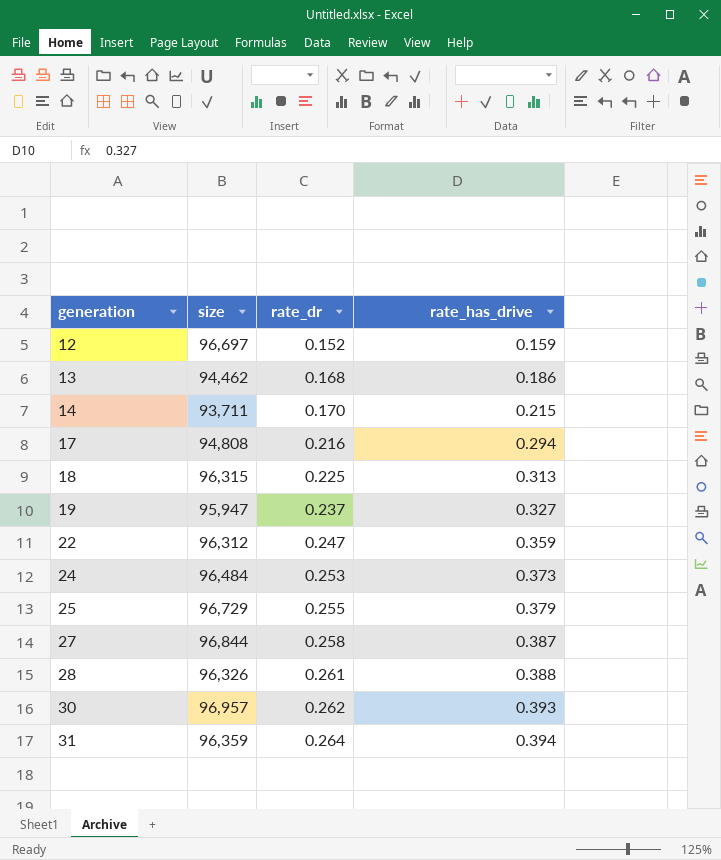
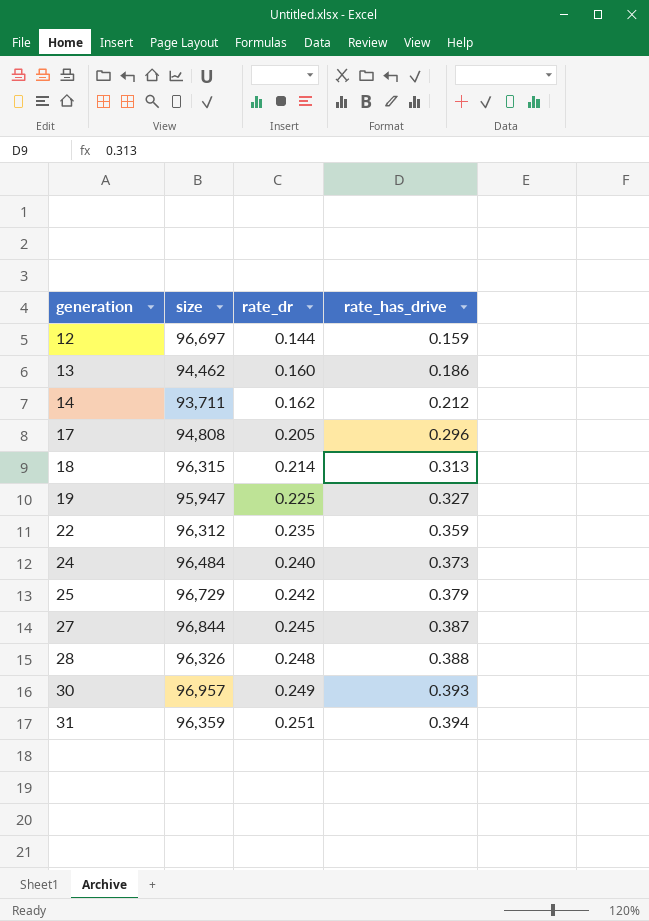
12 | rate_dr: 0.152 -> 0.144
13 | rate_dr: 0.168 -> 0.160
14 | rate_dr: 0.170 -> 0.162
14 | rate_has_drive: 0.215 -> 0.212
17 | rate_dr: 0.216 -> 0.205
17 | rate_has_drive: 0.294 -> 0.296
18 | rate_dr: 0.225 -> 0.214
19 | rate_dr: 0.237 -> 0.225
22 | rate_dr: 0.247 -> 0.235
24 | rate_dr: 0.253 -> 0.240
25 | rate_dr: 0.255 -> 0.242
27 | rate_dr: 0.258 -> 0.245
28 | rate_dr: 0.261 -> 0.248
30 | rate_dr: 0.262 -> 0.249
31 | rate_dr: 0.264 -> 0.251

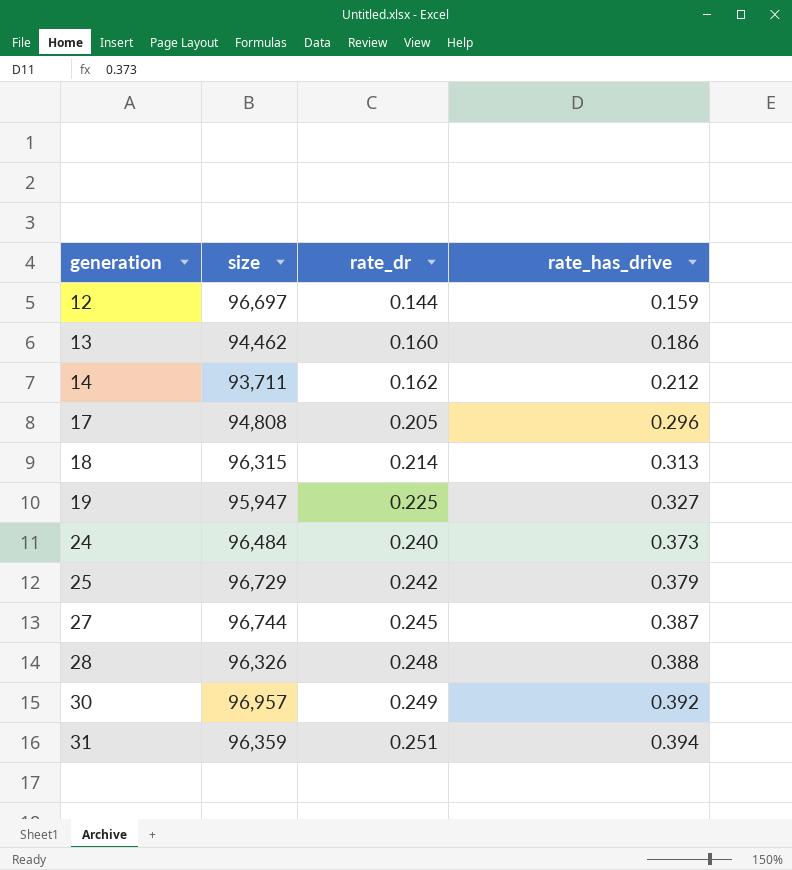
row 22: 96,312 | 0.235 | 0.359 -> none
27 | size: 96,844 -> 96,744
30 | rate_has_drive: 0.393 -> 0.392

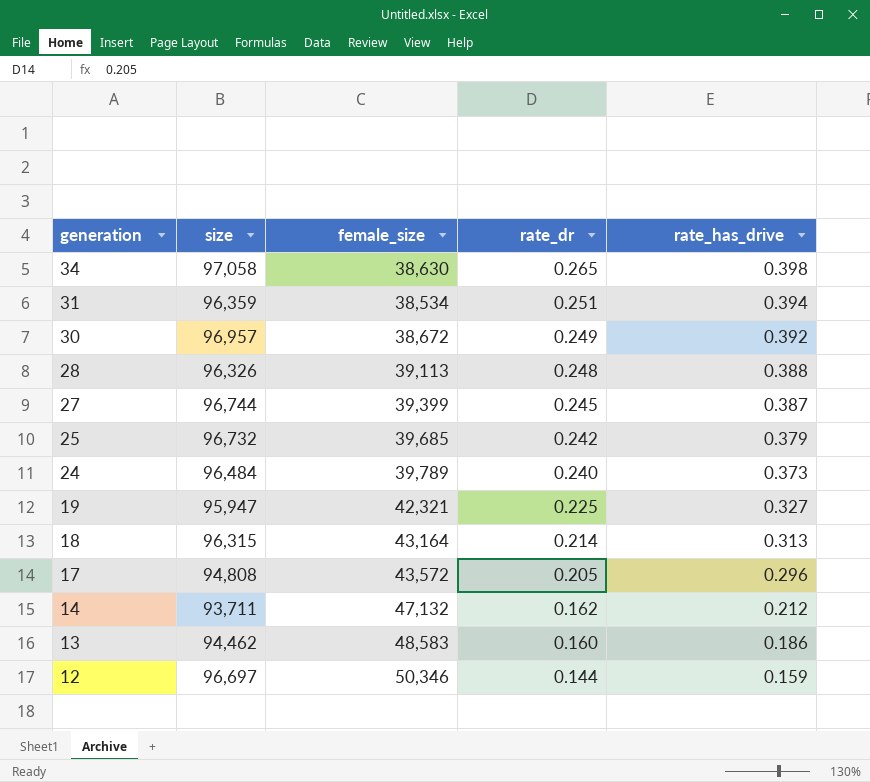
row order: generation ascending -> generation descending
column female_size | position: none -> 3
row 34: none -> 97,058 | 38,630 | 0.265 | 0.398
25 | size: 96,729 -> 96,732

